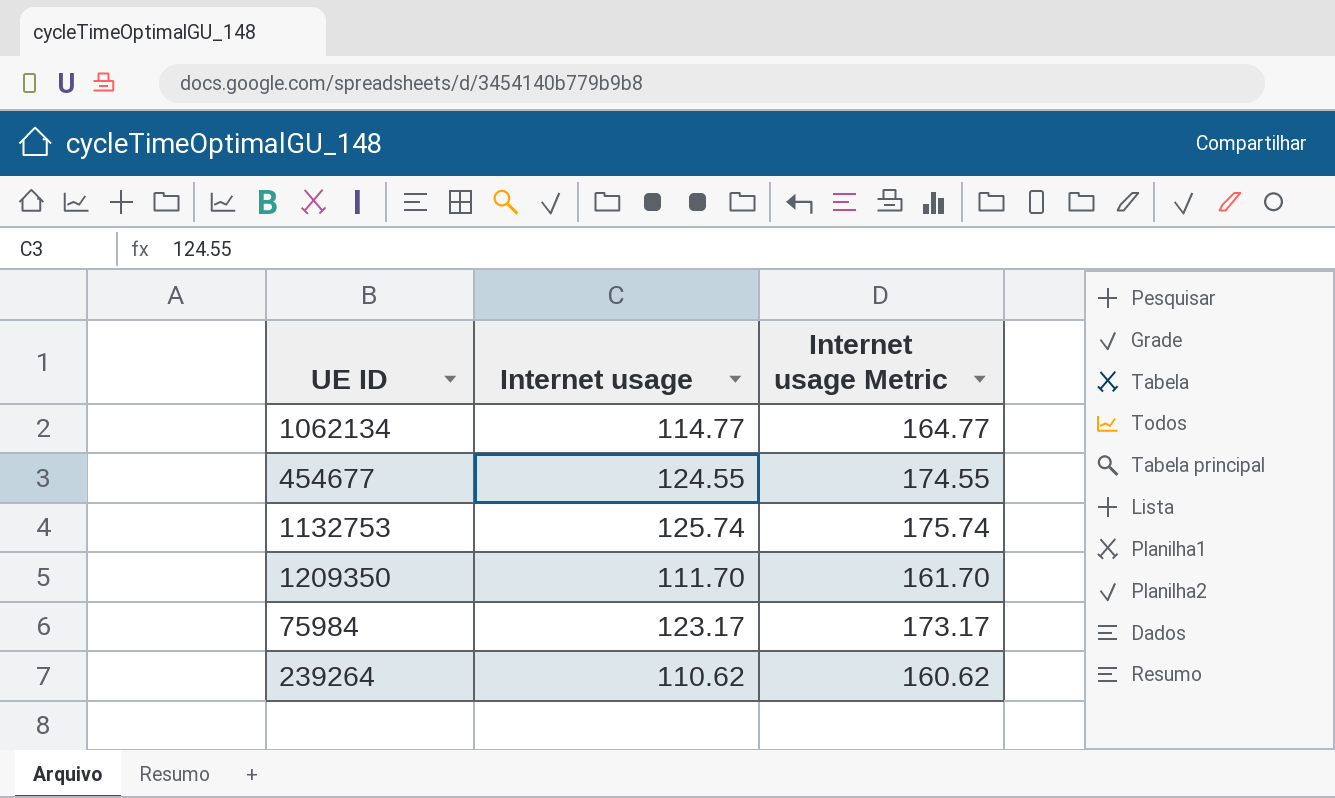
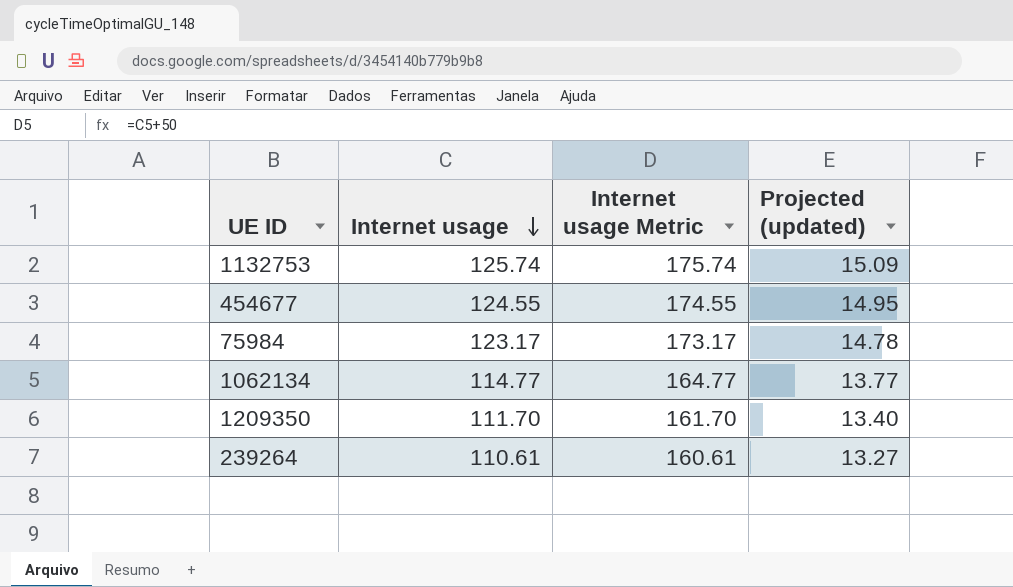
row order: none -> Internet usage descending
column Projected (updated) | formula: none -> [Internet usage] * 0.12
239264 | Internet usage: 110.62 -> 110.61
239264 | Internet usage Metric: 160.62 -> 160.61

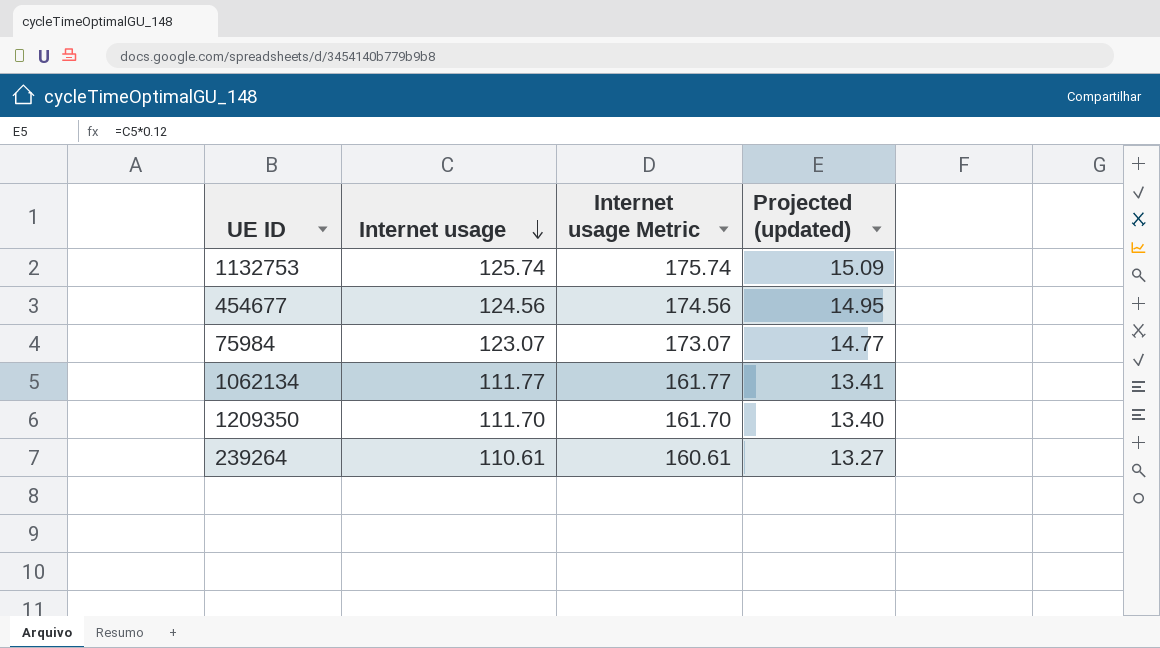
454677 | Internet usage: 124.55 -> 124.56
454677 | Internet usage Metric: 174.55 -> 174.56
75984 | Internet usage: 123.17 -> 123.07
75984 | Internet usage Metric: 173.17 -> 173.07
75984 | Projected (updated): 14.78 -> 14.77
1062134 | Internet usage: 114.77 -> 111.77
1062134 | Internet usage Metric: 164.77 -> 161.77
1062134 | Projected (updated): 13.77 -> 13.41

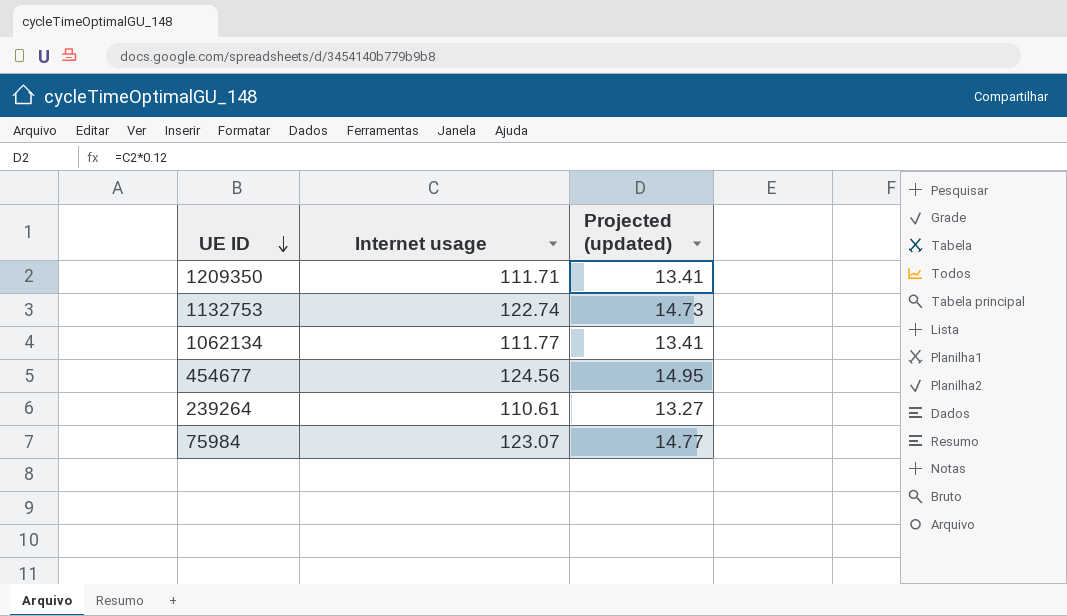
row order: Internet usage descending -> UE ID descending
column Internet usage Metric | formula: [Internet usage] + 50 -> none
1209350 | Internet usage: 111.70 -> 111.71
1209350 | Projected (updated): 13.40 -> 13.41
1132753 | Internet usage: 125.74 -> 122.74
1132753 | Projected (updated): 15.09 -> 14.73

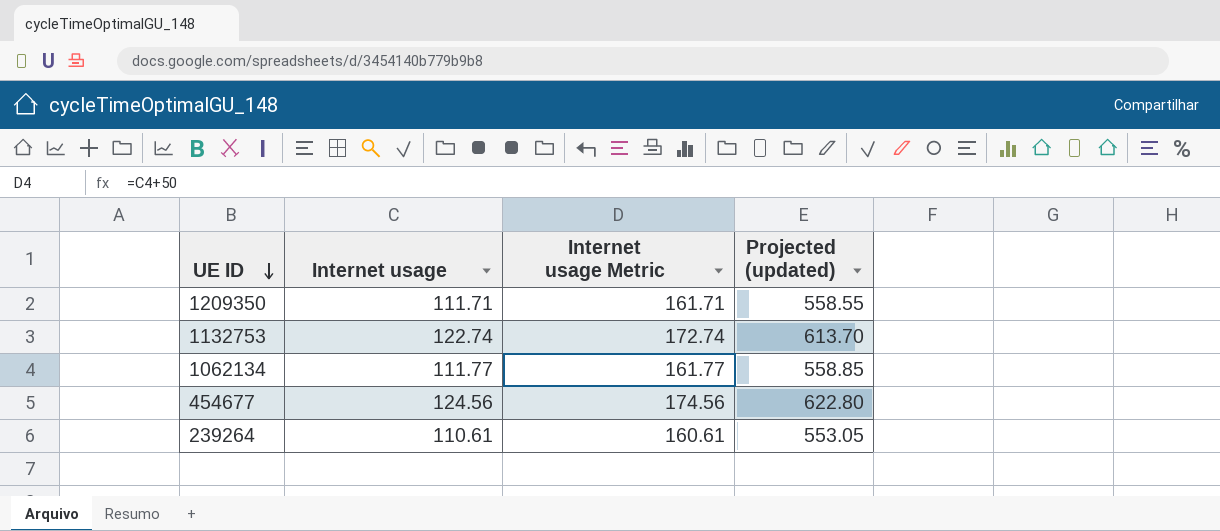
column Internet usage Metric | formula: none -> [Internet usage] + 50
column Projected (updated) | formula: [Internet usage] * 0.12 -> [Internet usage] * 5
row 75984: 123.07 | 14.77 -> none

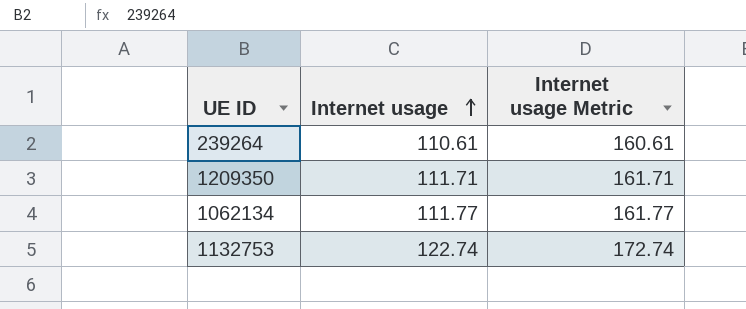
row order: UE ID descending -> Internet usage ascending
column Projected (updated) | formula: [Internet usage] * 5 -> none
row 454677: 124.56 | 174.56 | 622.80 -> none

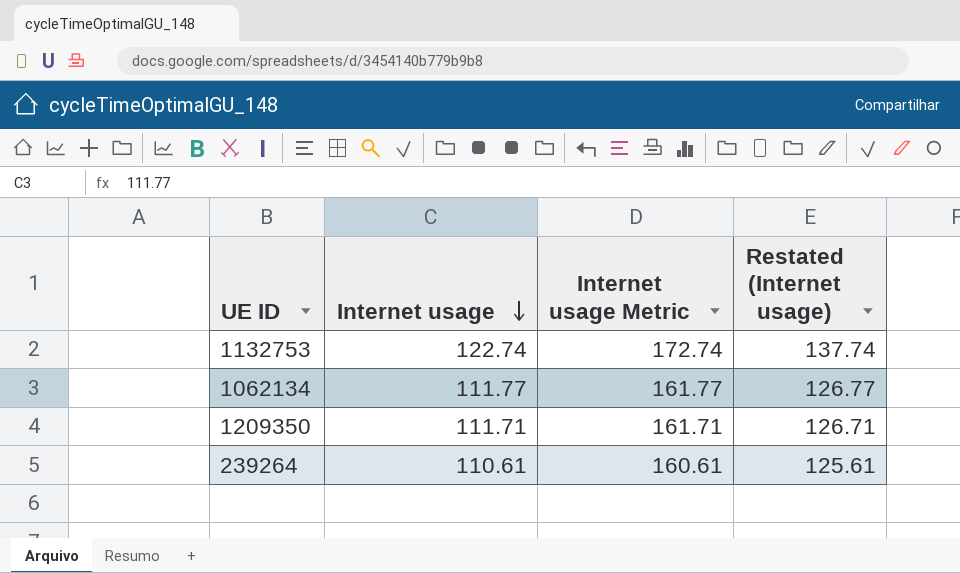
row order: Internet usage ascending -> Internet usage descending
column Restated (Internet usage) | formula: none -> [Internet usage] + 15

